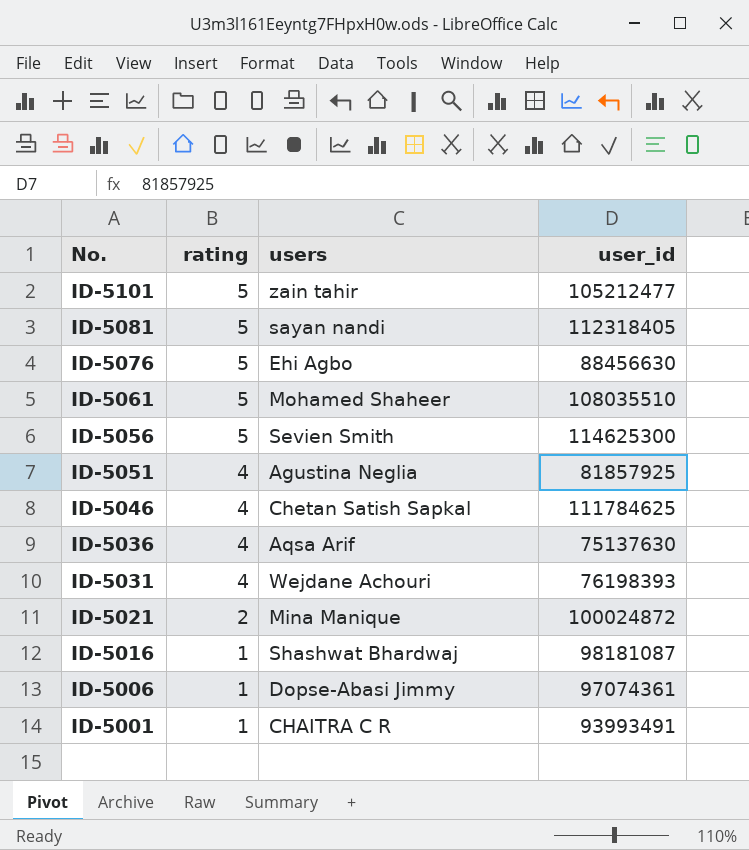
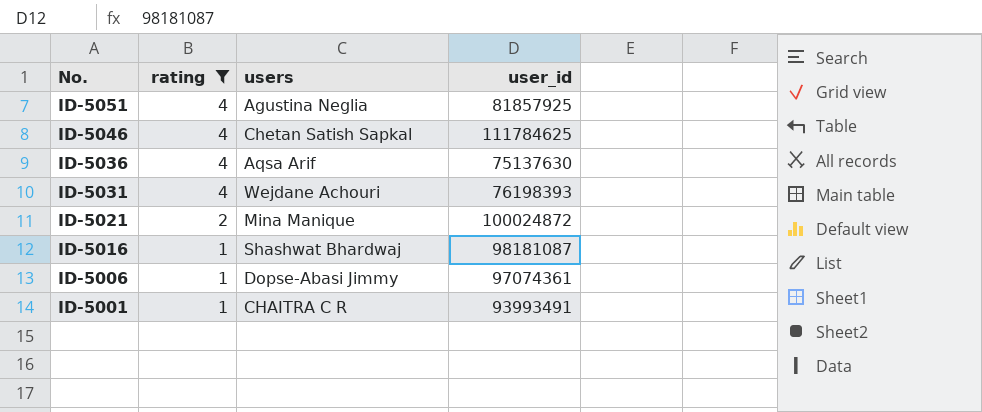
filter: none -> rating != 5

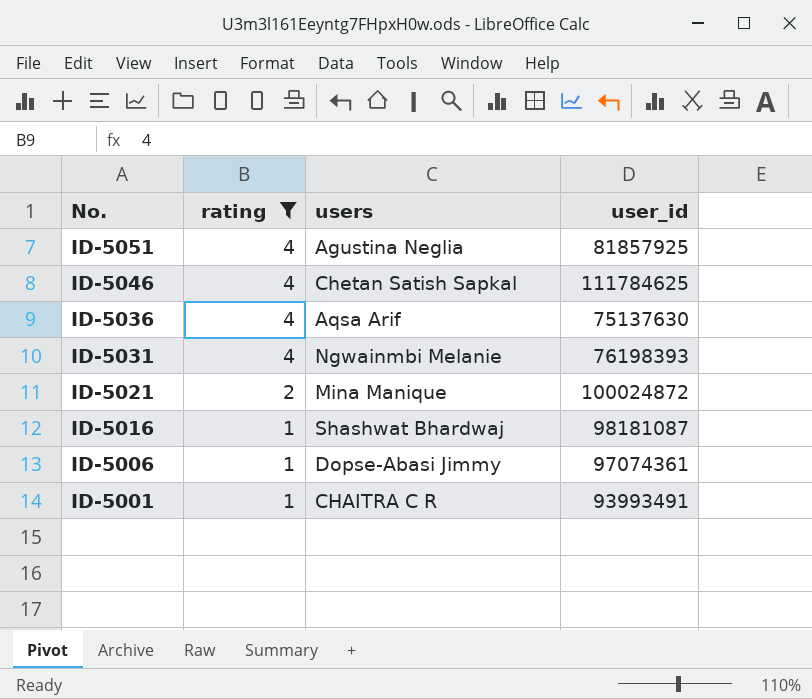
ID-5031 | users: Wejdane Achouri -> Ngwainmbi Melanie

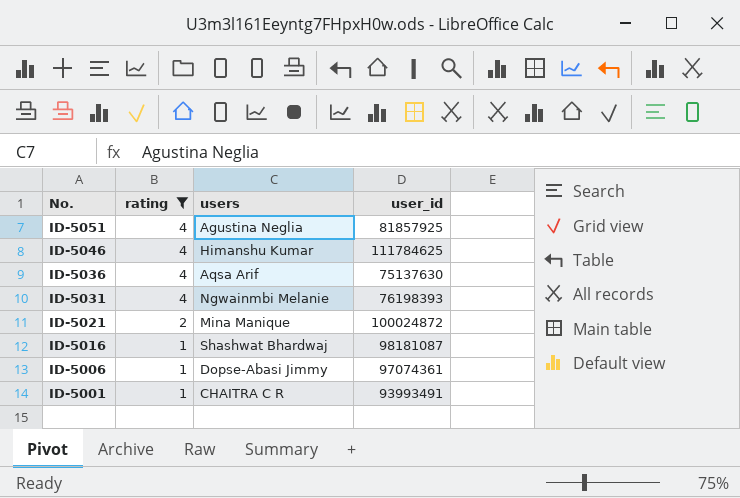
ID-5046 | users: Chetan Satish Sapkal -> Himanshu Kumar

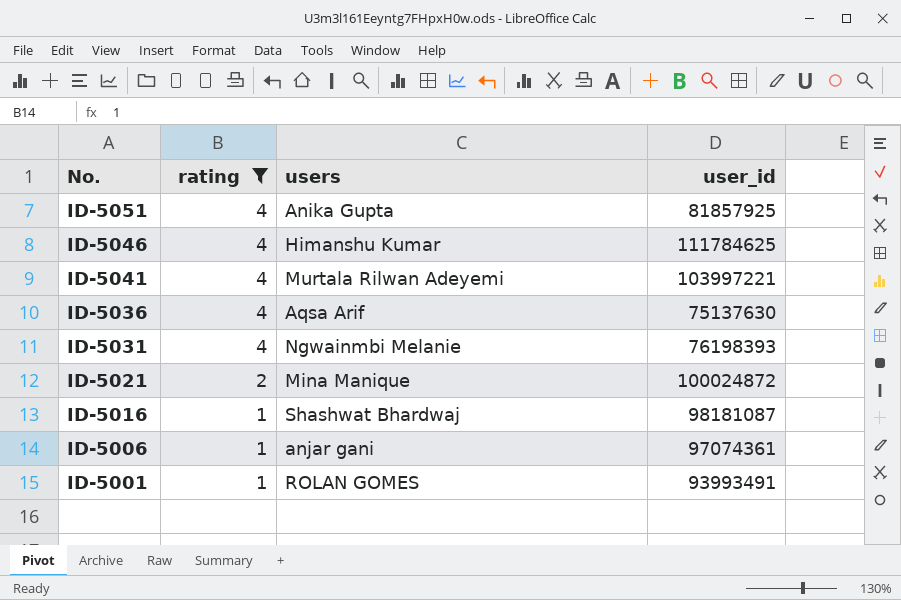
ID-5051 | users: Agustina Neglia -> Anika Gupta
row ID-5041: none -> 4 | Murtala Rilwan Adeyemi | 103997221
ID-5006 | users: Dopse-Abasi Jimmy -> anjar gani
ID-5001 | users: CHAITRA C R -> ROLAN GOMES

